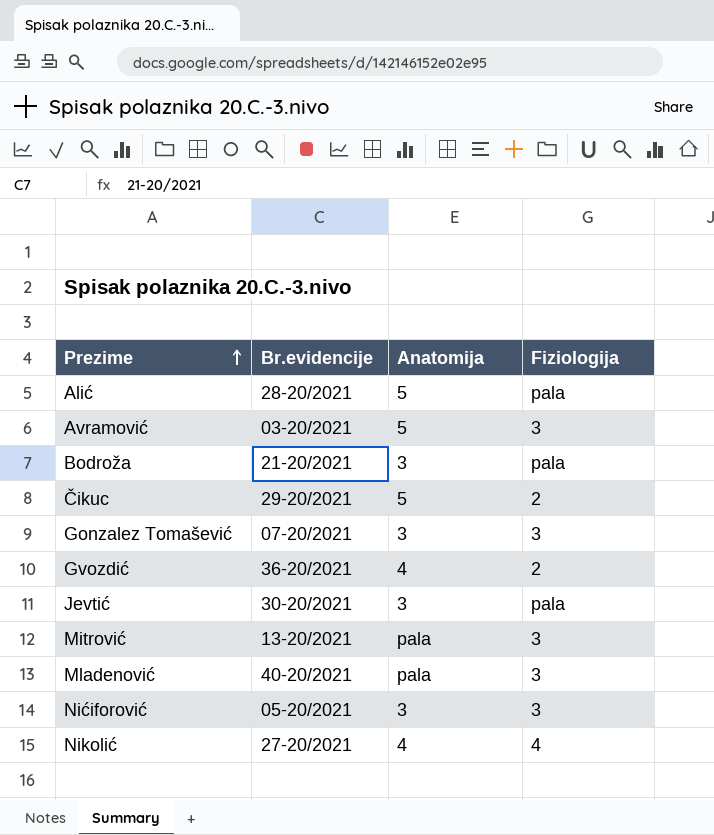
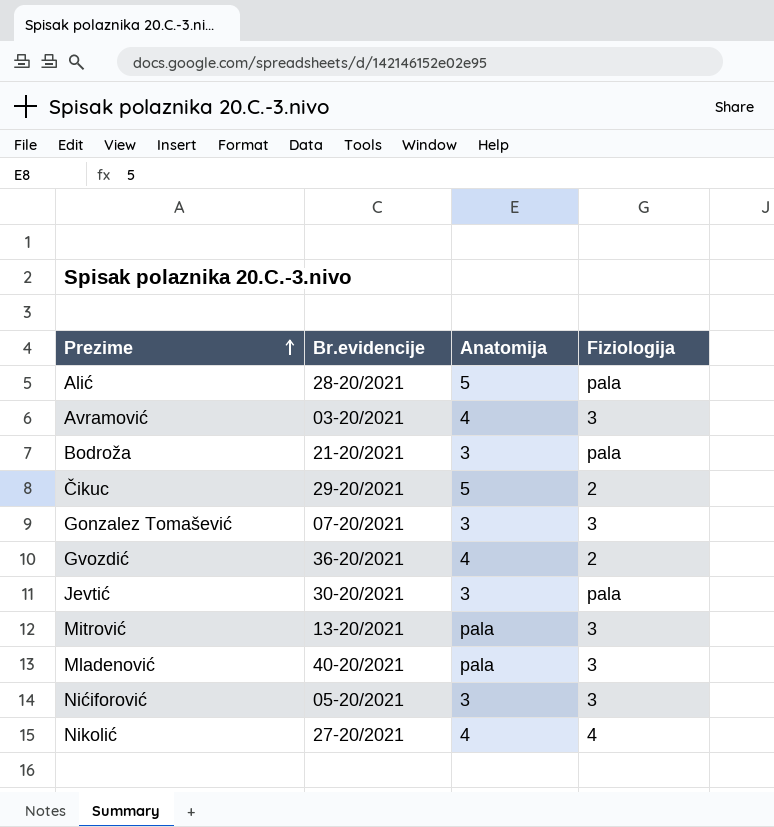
Avramović | Anatomija: 5 -> 4

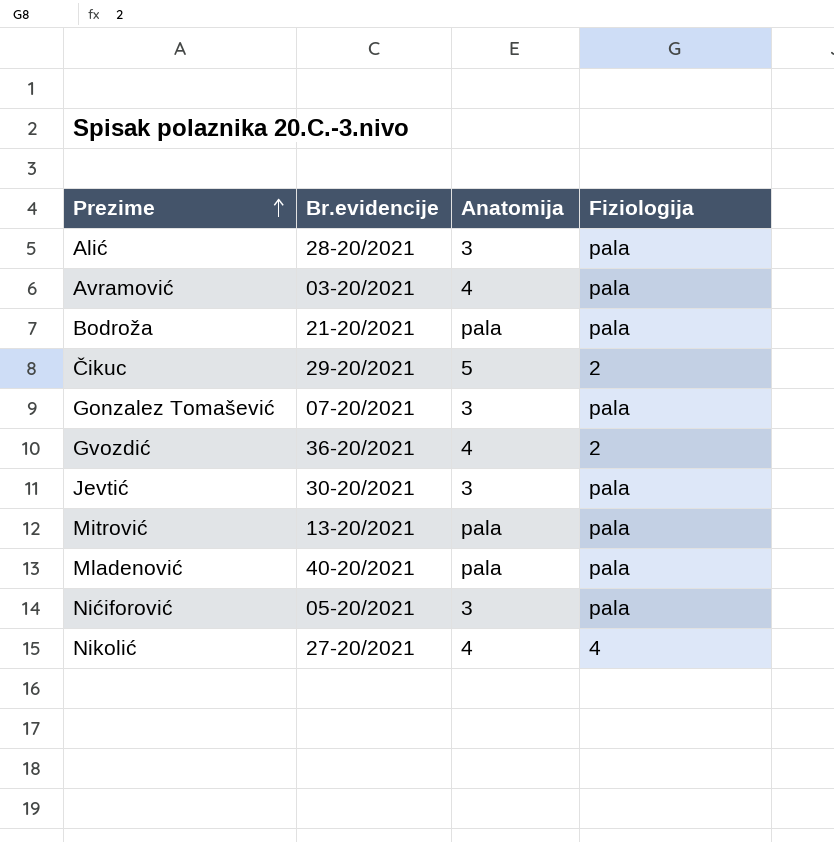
Alić | Anatomija: 5 -> 3
Avramović | Fiziologija: 3 -> pala
Bodroža | Anatomija: 3 -> pala
Gonzalez Tomašević | Fiziologija: 3 -> pala
Mitrović | Fiziologija: 3 -> pala
Mladenović | Fiziologija: 3 -> pala
Nićiforović | Fiziologija: 3 -> pala

